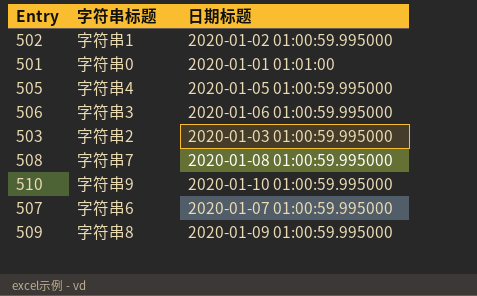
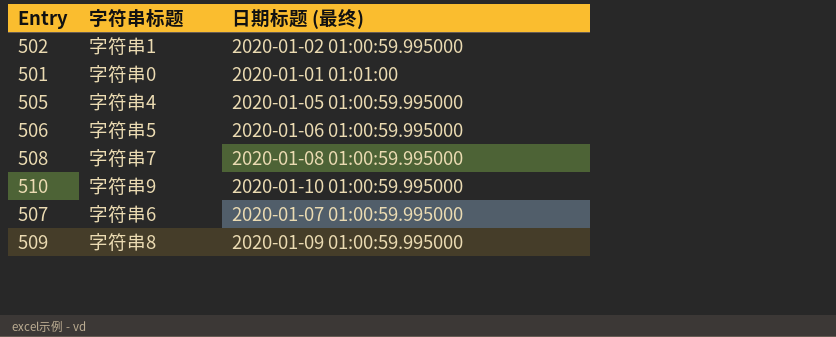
column name: 日期标题 -> 日期标题 (最终)
row 503: 字符串2 | 2020-01-03 01:00:59.995000 -> none
506 | 字符串标题: 字符串3 -> 字符串5

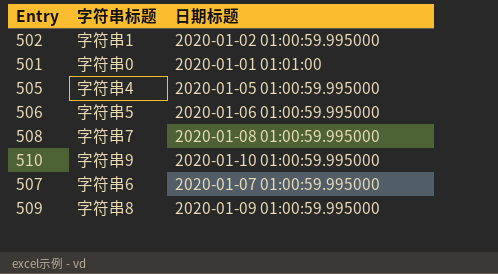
column name: 日期标题 (最终) -> 日期标题

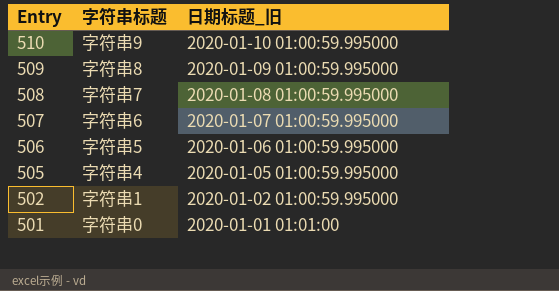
row order: none -> Entry descending
column name: 日期标题 -> 日期标题_旧

